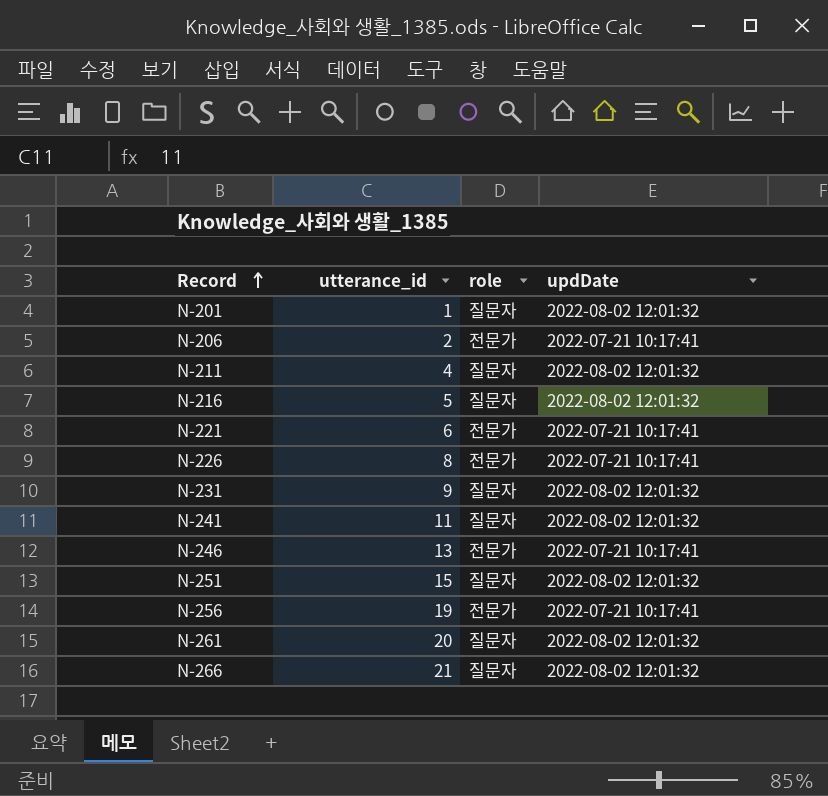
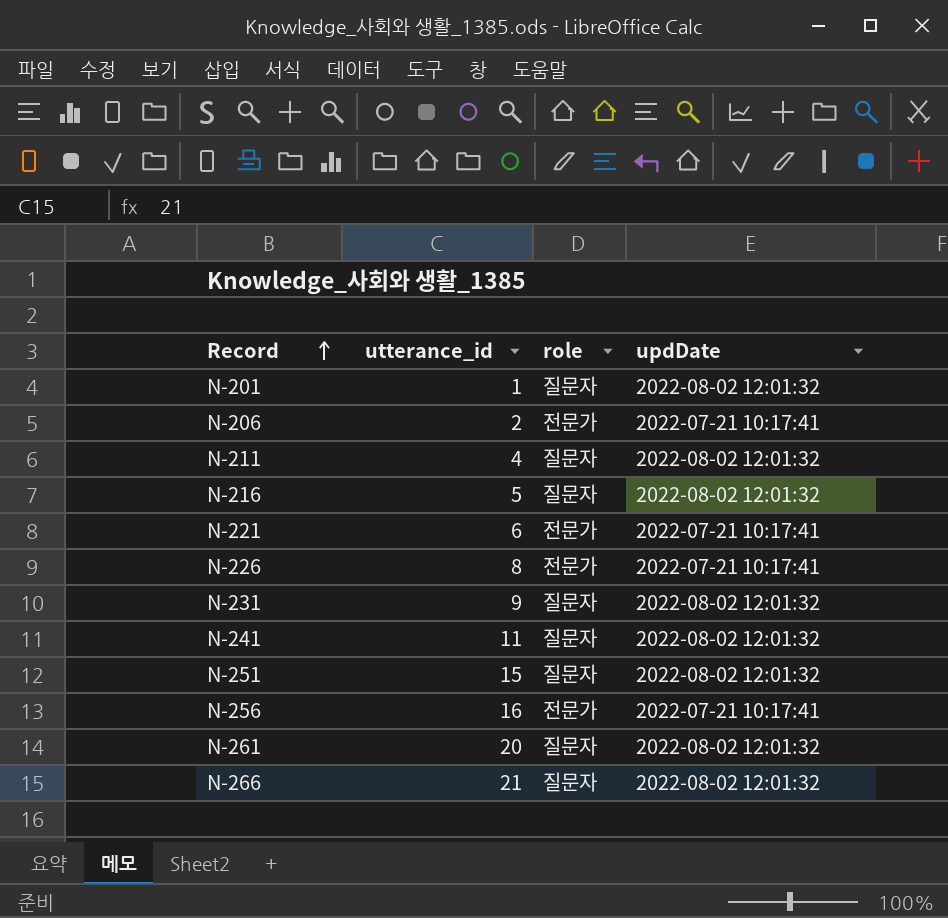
row N-246: 13 | 전문가 | 2022-07-21 10:17:41 -> none
N-256 | utterance_id: 19 -> 16

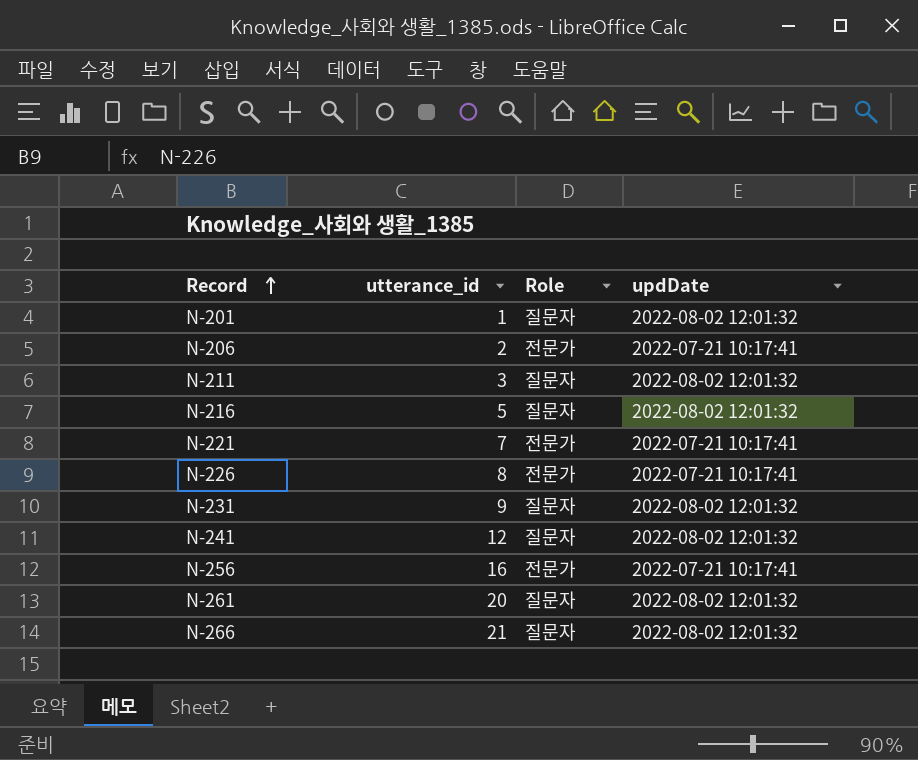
column name: role -> Role
row N-251: 15 | 질문자 | 2022-08-02 12:01:32 -> none
N-211 | utterance_id: 4 -> 3
N-221 | utterance_id: 6 -> 7
N-241 | utterance_id: 11 -> 12

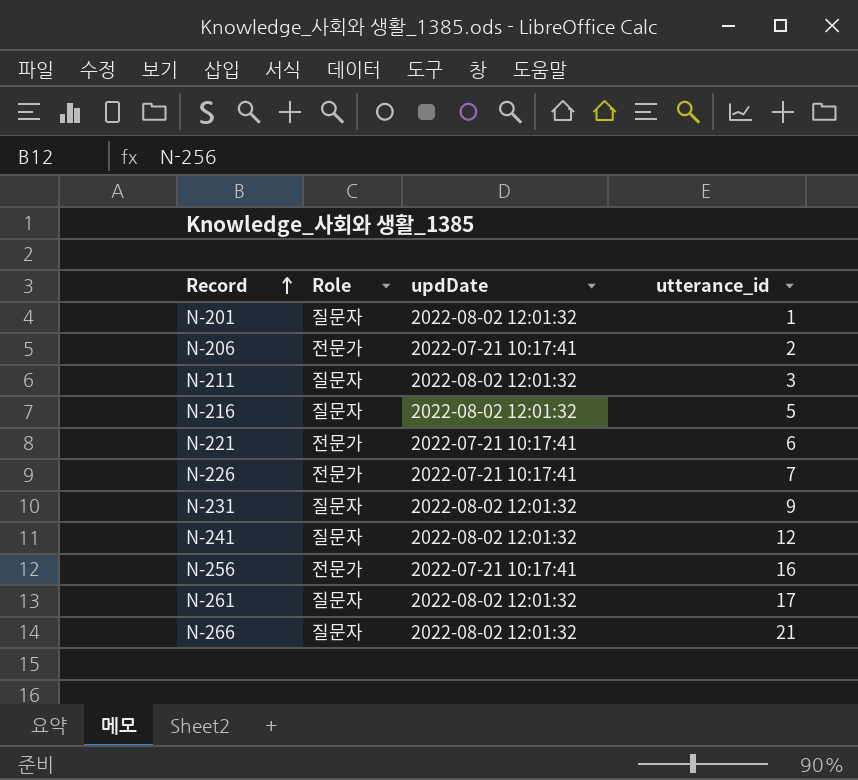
column utterance_id | position: 2 -> 4
N-221 | utterance_id: 7 -> 6
N-226 | utterance_id: 8 -> 7
N-261 | utterance_id: 20 -> 17

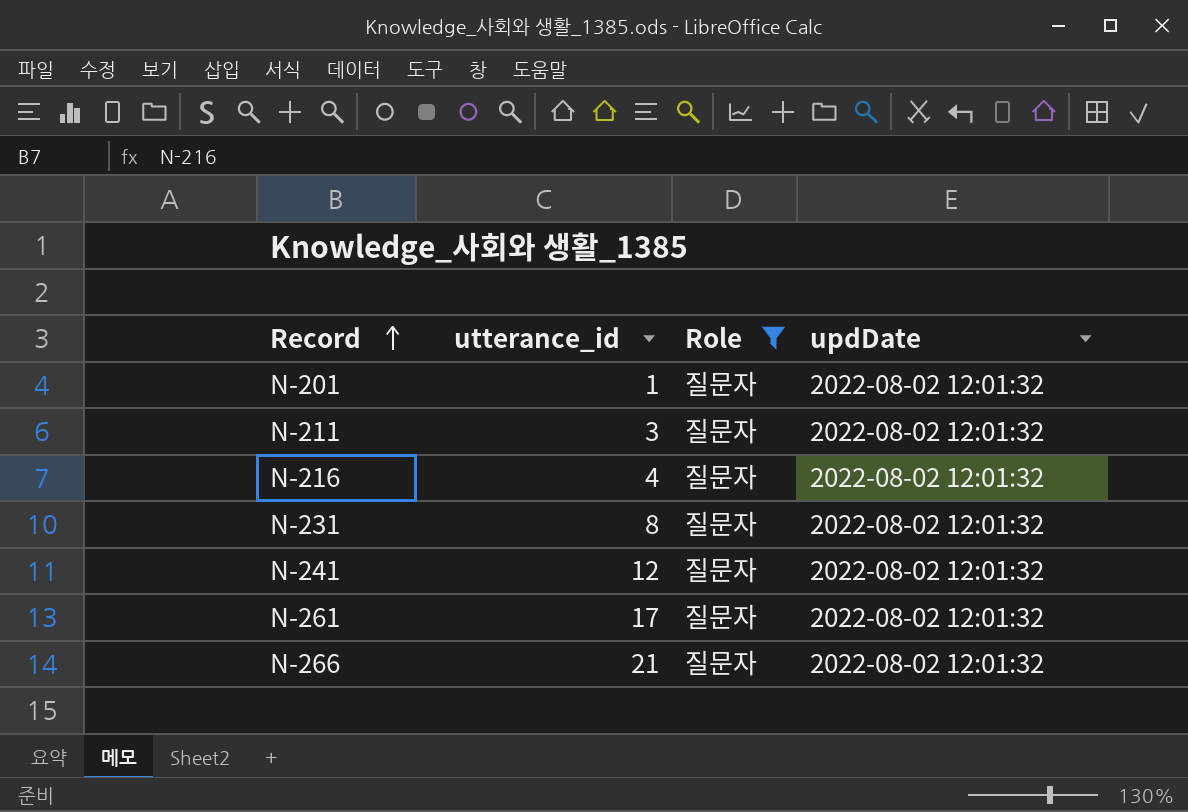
filter: none -> Role = 질문자
column utterance_id | position: 4 -> 2
N-216 | utterance_id: 5 -> 4
N-231 | utterance_id: 9 -> 8

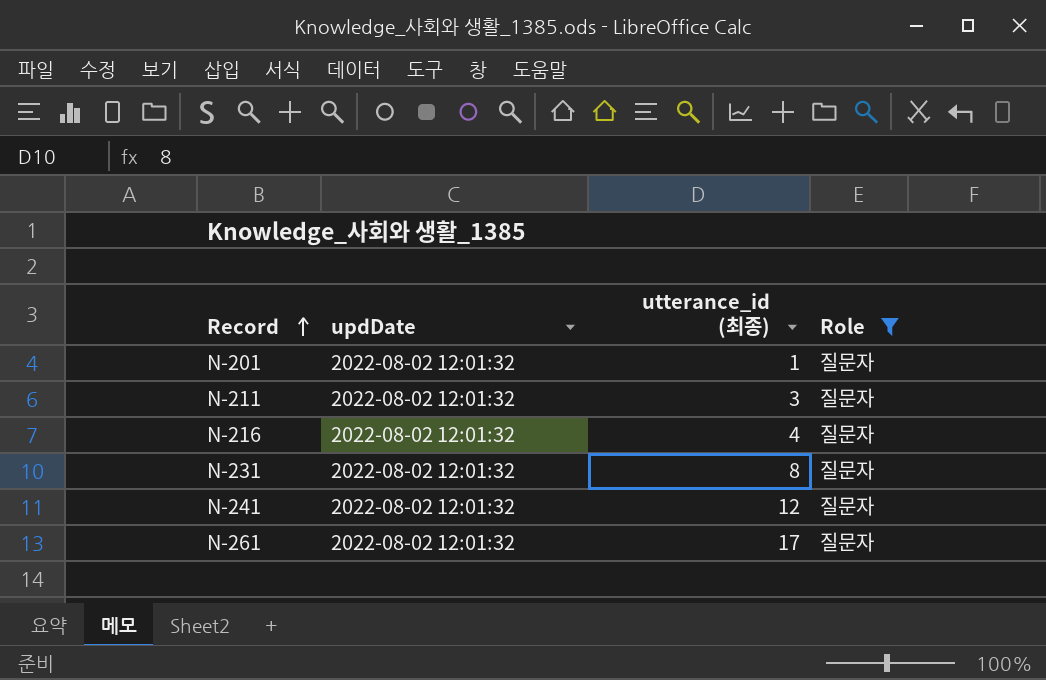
column updDate | position: 4 -> 2
column name: utterance_id -> utterance_id (최종)
row N-266: 21 | 질문자 | 2022-08-02 12:01:32 -> none

